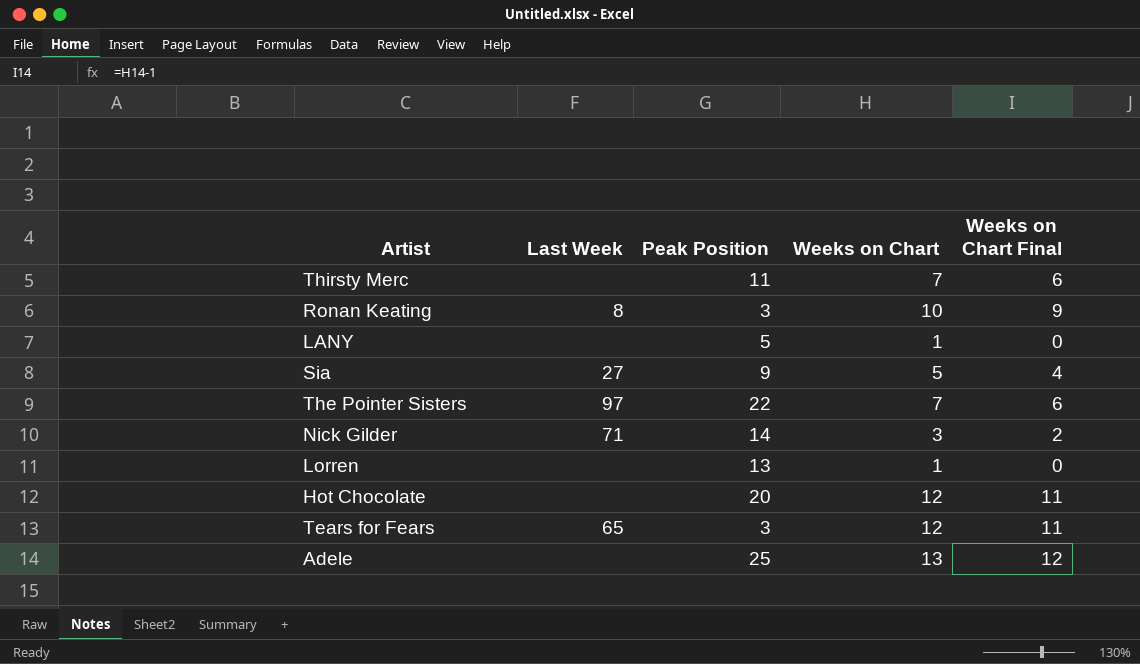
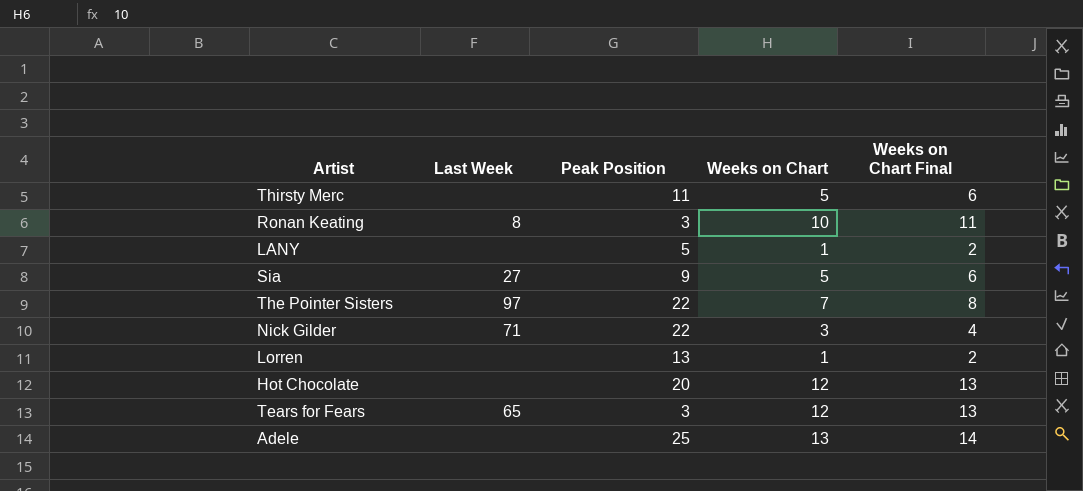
column Weeks on Chart Final | formula: [Weeks on Chart] - 1 -> [Weeks on Chart] + 1
Thirsty Merc | Weeks on Chart: 7 -> 5
Nick Gilder | Peak Position: 14 -> 22

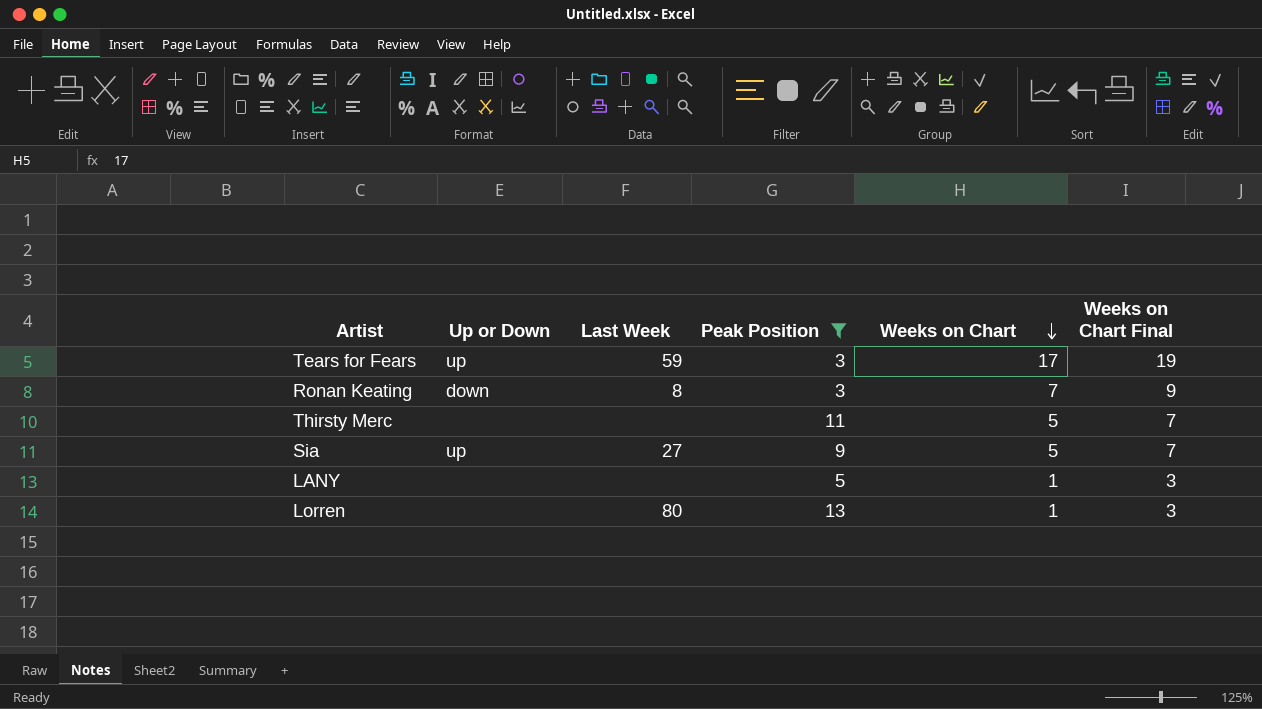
filter: none -> Peak Position <= 13
row order: none -> Weeks on Chart descending
column Up or Down | position: none -> 2
column Weeks on Chart Final | formula: [Weeks on Chart] + 1 -> [Weeks on Chart] + 2
Tears for Fears | Last Week: 65 -> 59
Tears for Fears | Weeks on Chart: 12 -> 17
Ronan Keating | Weeks on Chart: 10 -> 7
Lorren | Last Week: none -> 80

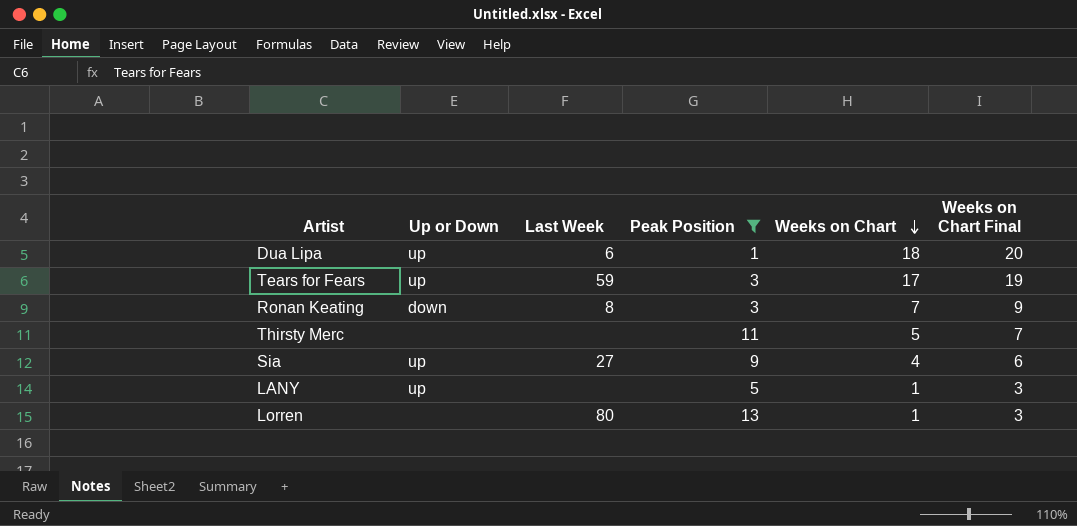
row Dua Lipa: none -> up | 6 | 1 | 18 | 20
Sia | Weeks on Chart: 5 -> 4
Sia | Weeks on Chart Final: 7 -> 6
LANY | Up or Down: none -> up

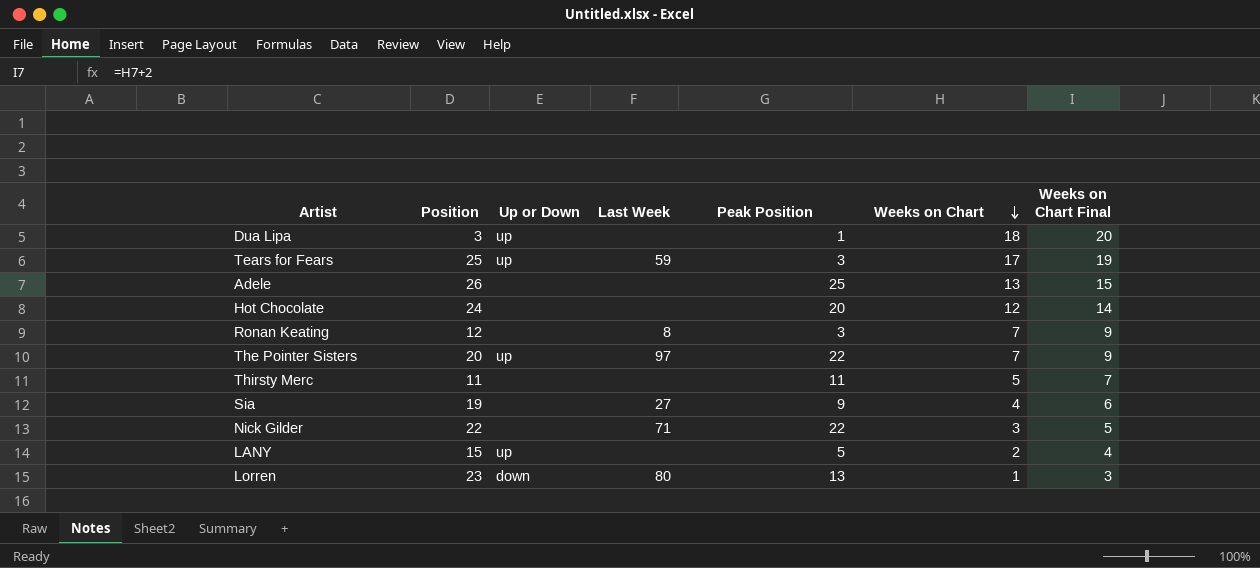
filter: Peak Position <= 13 -> none
column Position | position: none -> 2
Dua Lipa | Last Week: 6 -> none
Ronan Keating | Up or Down: down -> none
Sia | Up or Down: up -> none
LANY | Weeks on Chart: 1 -> 2
LANY | Weeks on Chart Final: 3 -> 4
Lorren | Up or Down: none -> down

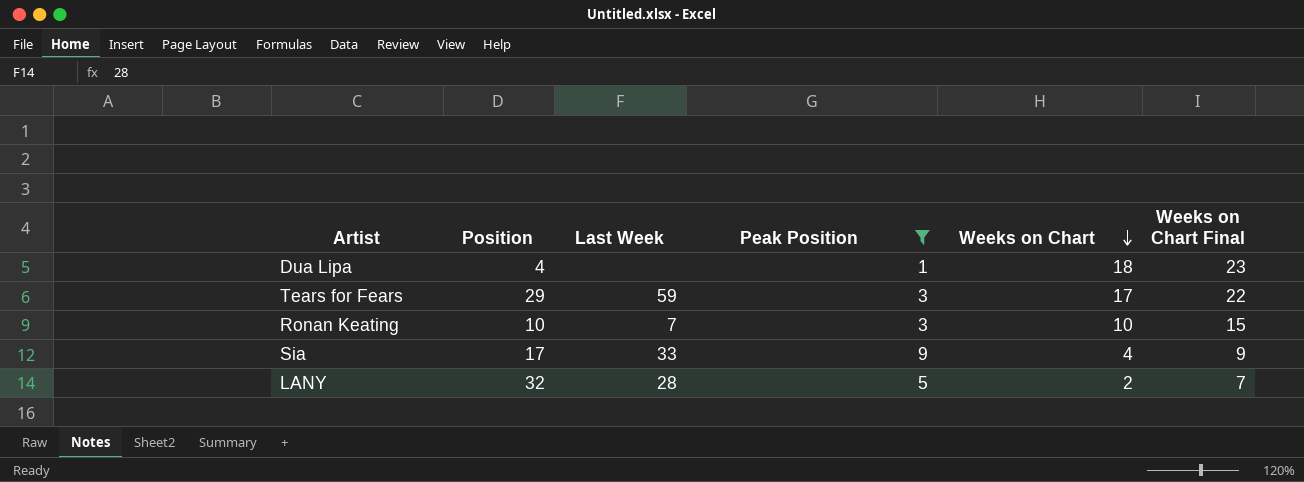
filter: none -> Peak Position <= 9
column Up or Down | position: 3 -> none
column Weeks on Chart Final | formula: [Weeks on Chart] + 2 -> [Weeks on Chart] + 5
Dua Lipa | Position: 3 -> 4
Tears for Fears | Position: 25 -> 29
Ronan Keating | Position: 12 -> 10
Ronan Keating | Last Week: 8 -> 7
Ronan Keating | Weeks on Chart: 7 -> 10
Sia | Position: 19 -> 17
Sia | Last Week: 27 -> 33
LANY | Position: 15 -> 32
LANY | Last Week: none -> 28

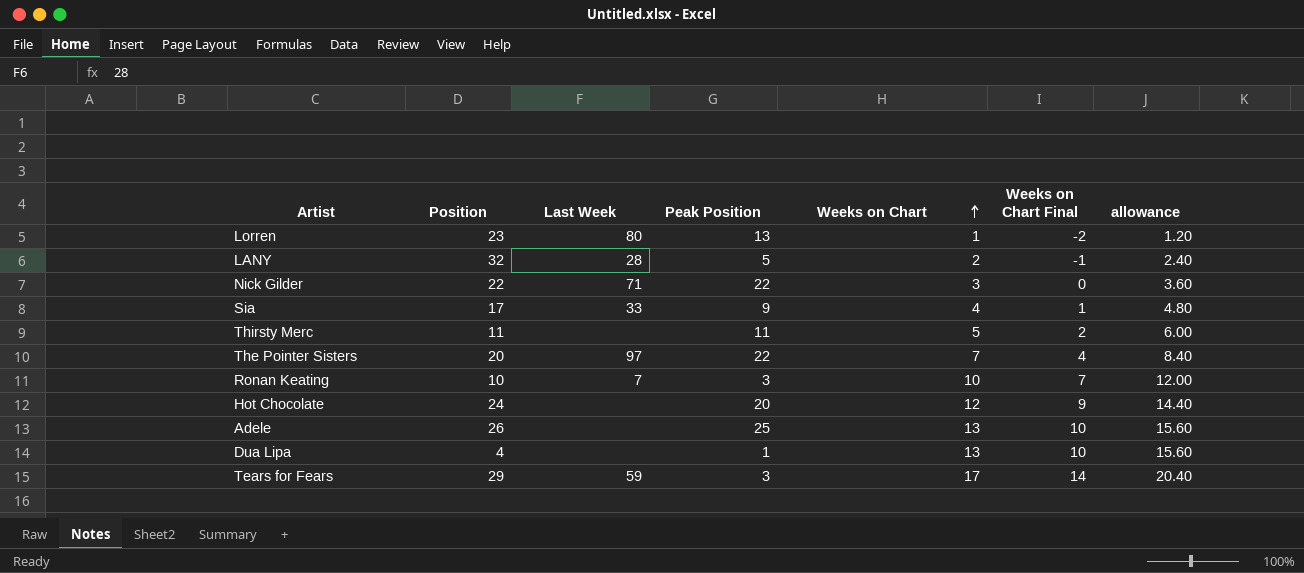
filter: Peak Position <= 9 -> none
row order: Weeks on Chart descending -> Weeks on Chart ascending
column Weeks on Chart Final | formula: [Weeks on Chart] + 5 -> [Weeks on Chart] - 3
column allowance | formula: none -> [Weeks on Chart] * 1.2
Dua Lipa | Weeks on Chart: 18 -> 13

